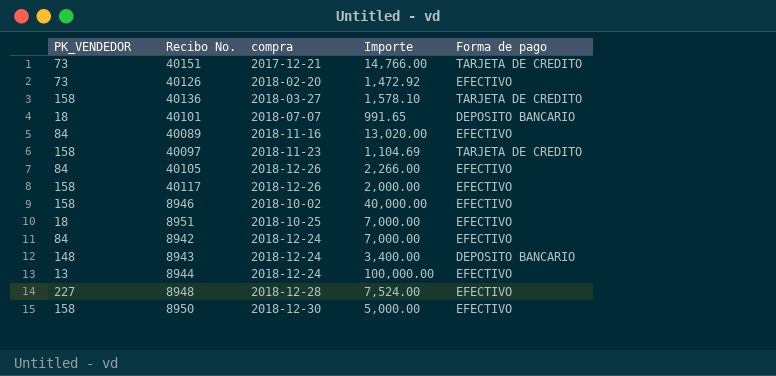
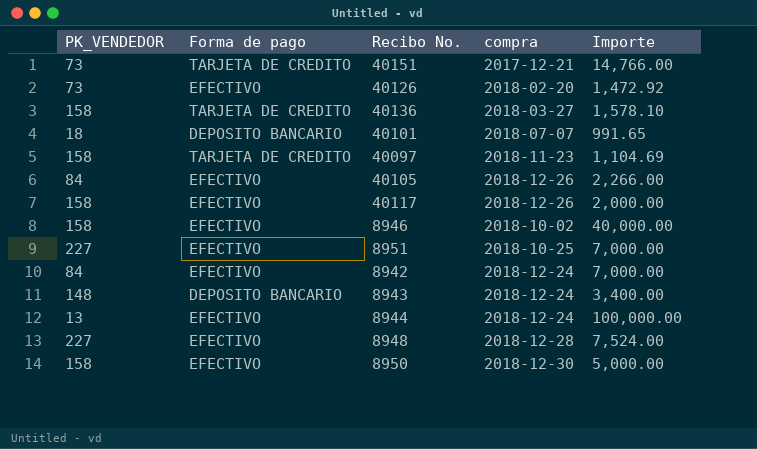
column Forma de pago | position: 5 -> 2
row 40089: 84 | 2018-11-16 | 13,020.00 | EFECTIVO -> none
8951 | PK_VENDEDOR: 18 -> 227

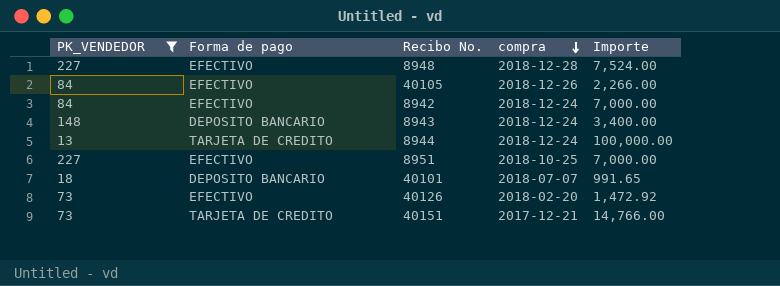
filter: none -> PK_VENDEDOR != 158
row order: none -> compra descending
8944 | Forma de pago: EFECTIVO -> TARJETA DE CREDITO

